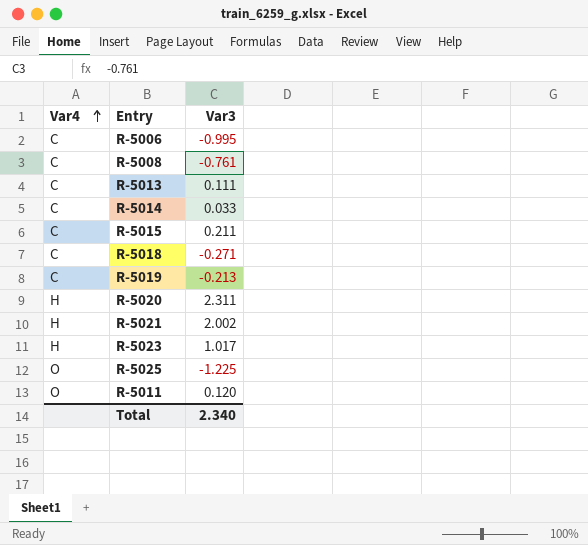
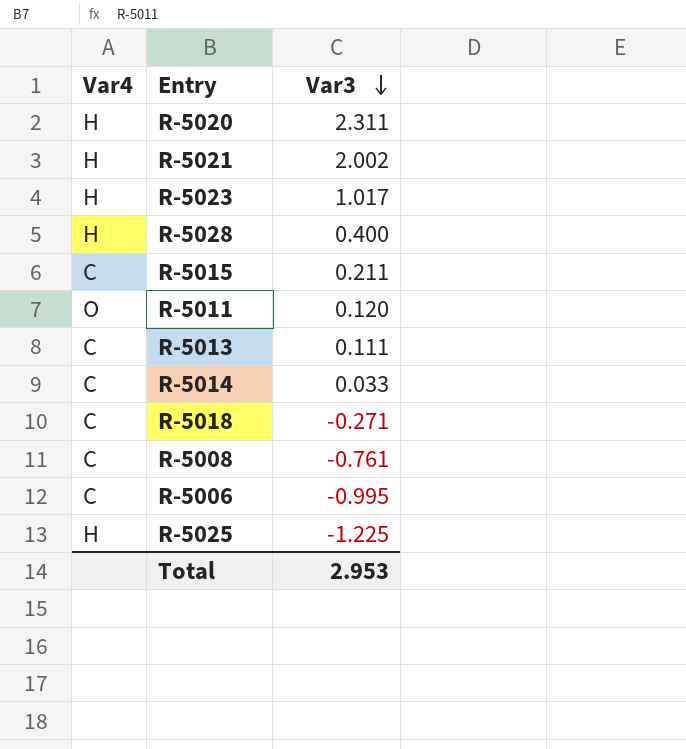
row order: Var4 ascending -> Var3 descending
row R-5019: C | -0.213 -> none
row R-5028: none -> H | 0.400
R-5025 | Var4: O -> H
Total | Var3: 2.340 -> 2.953

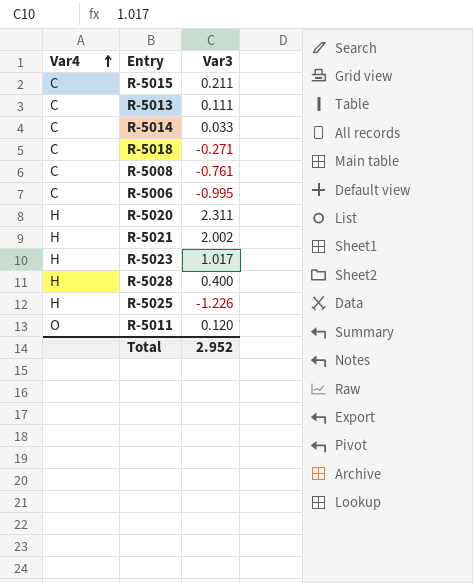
row order: Var3 descending -> Var4 ascending
R-5025 | Var3: -1.225 -> -1.226
Total | Var3: 2.953 -> 2.952

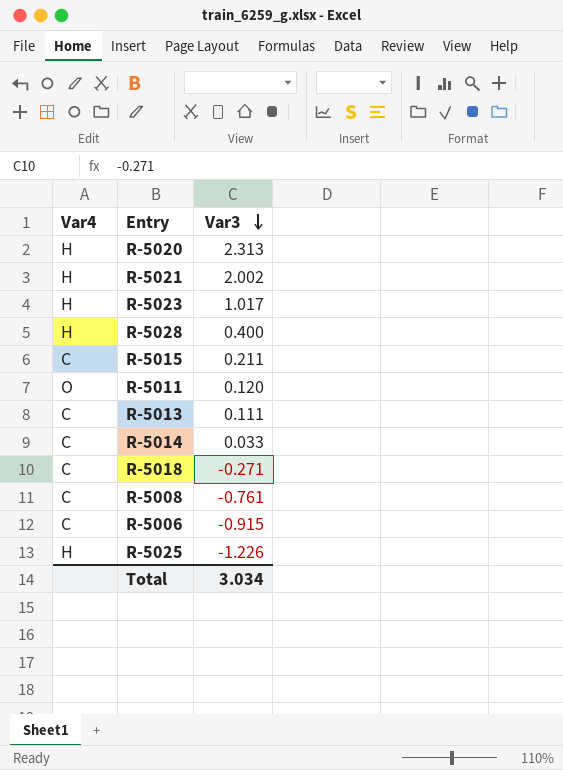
row order: Var4 ascending -> Var3 descending
R-5020 | Var3: 2.311 -> 2.313
R-5006 | Var3: -0.995 -> -0.915
Total | Var3: 2.952 -> 3.034

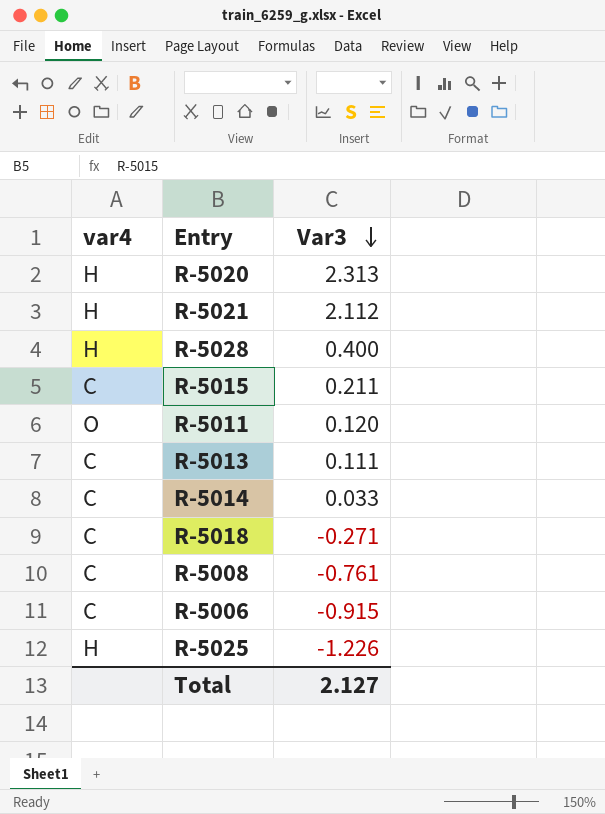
column name: Var4 -> var4
row R-5023: H | 1.017 -> none
R-5021 | Var3: 2.002 -> 2.112
Total | Var3: 3.034 -> 2.127

